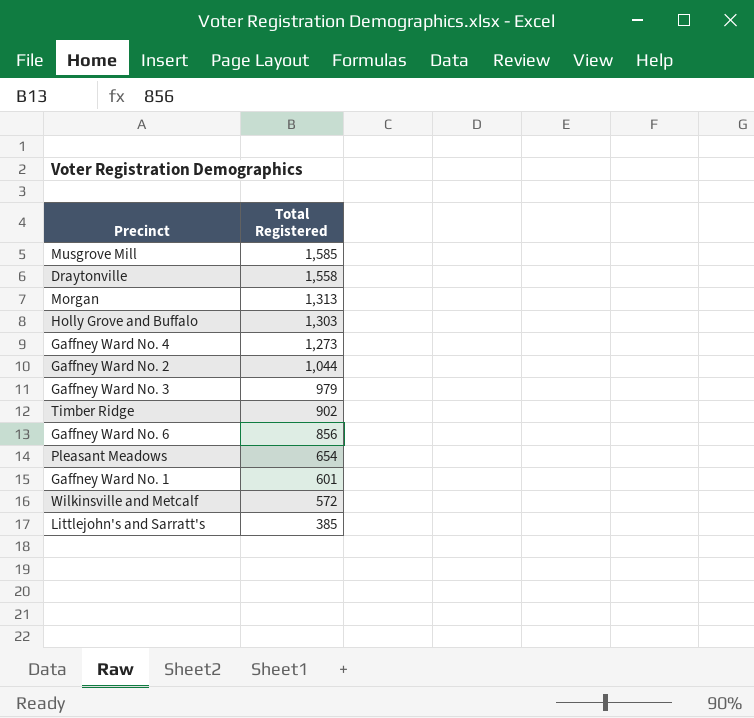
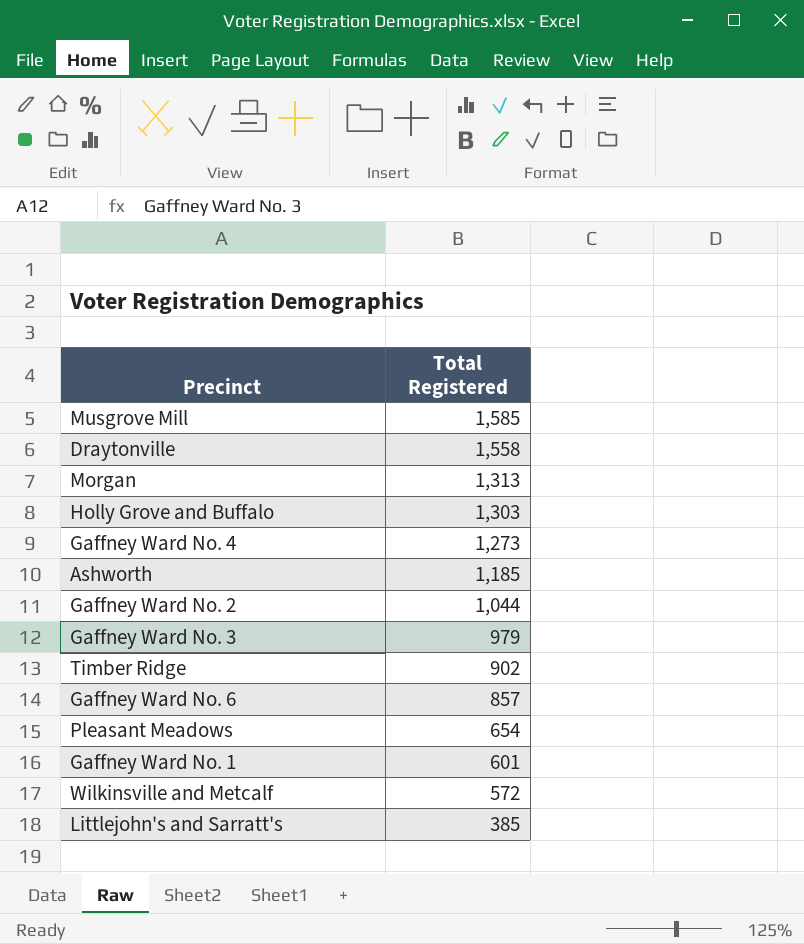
row Ashworth: none -> 1,185
Gaffney Ward No. 6 | Total Registered: 856 -> 857

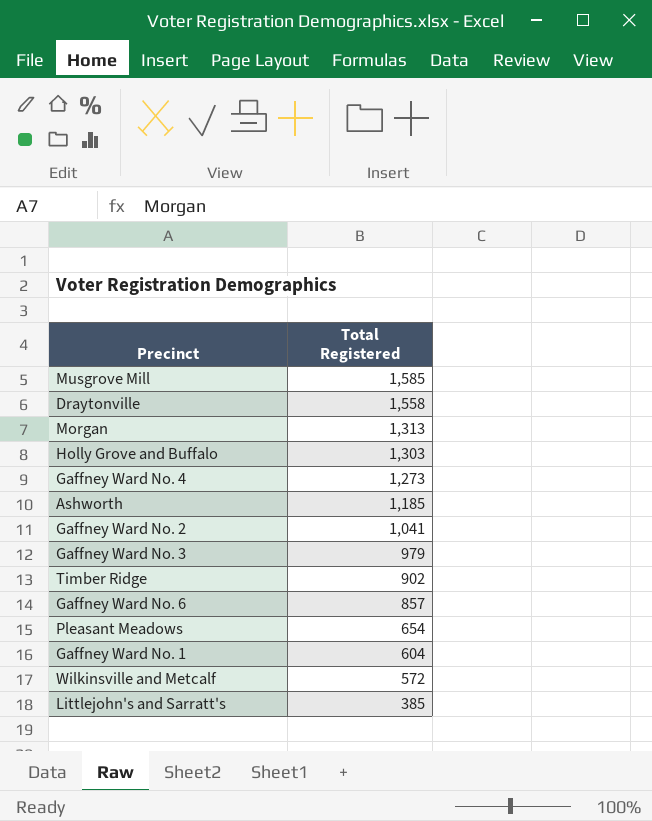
Gaffney Ward No. 2 | Total Registered: 1,044 -> 1,041
Gaffney Ward No. 1 | Total Registered: 601 -> 604

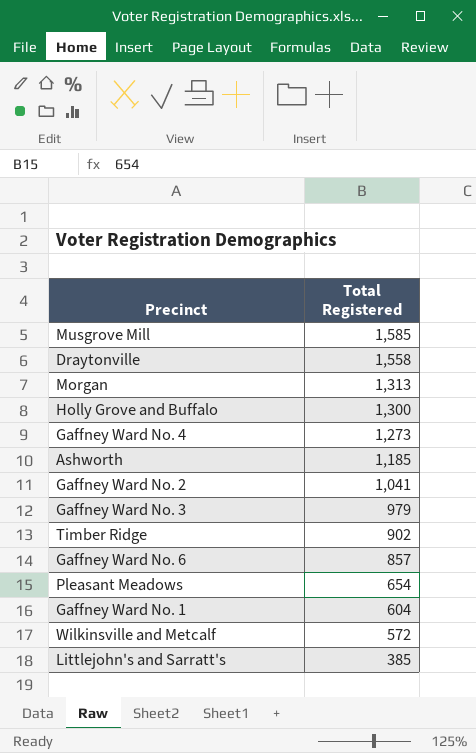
Holly Grove and Buffalo | Total Registered: 1,303 -> 1,300

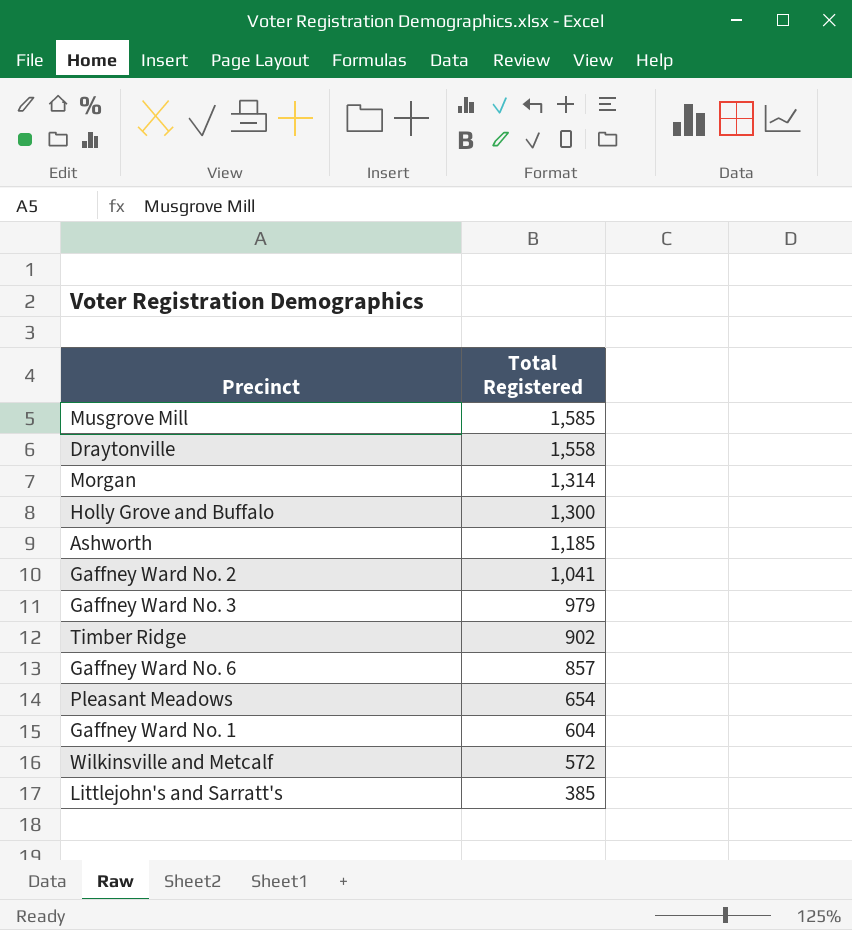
row Gaffney Ward No. 4: 1,273 -> none
Morgan | Total Registered: 1,313 -> 1,314

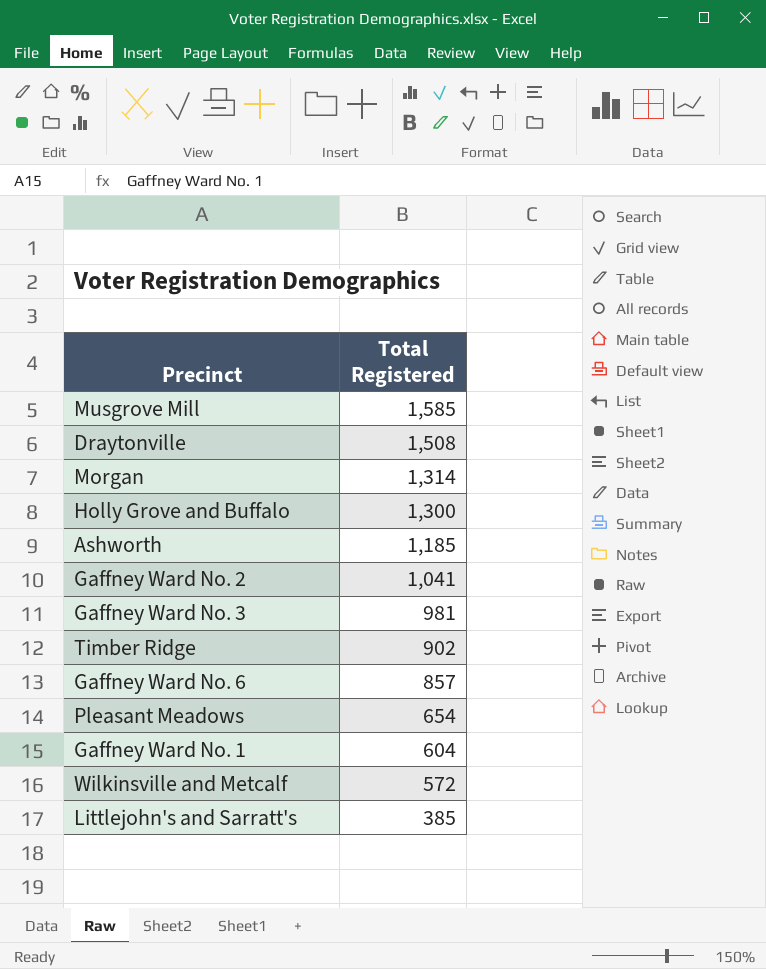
Draytonville | Total Registered: 1,558 -> 1,508
Gaffney Ward No. 3 | Total Registered: 979 -> 981

